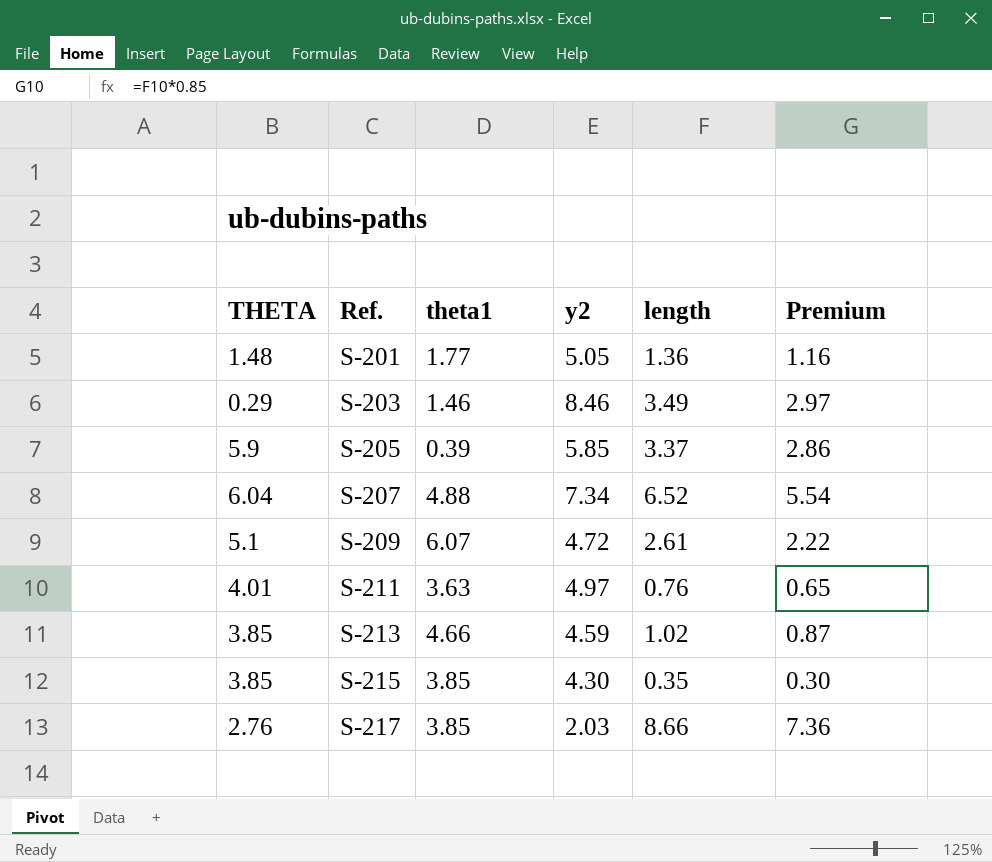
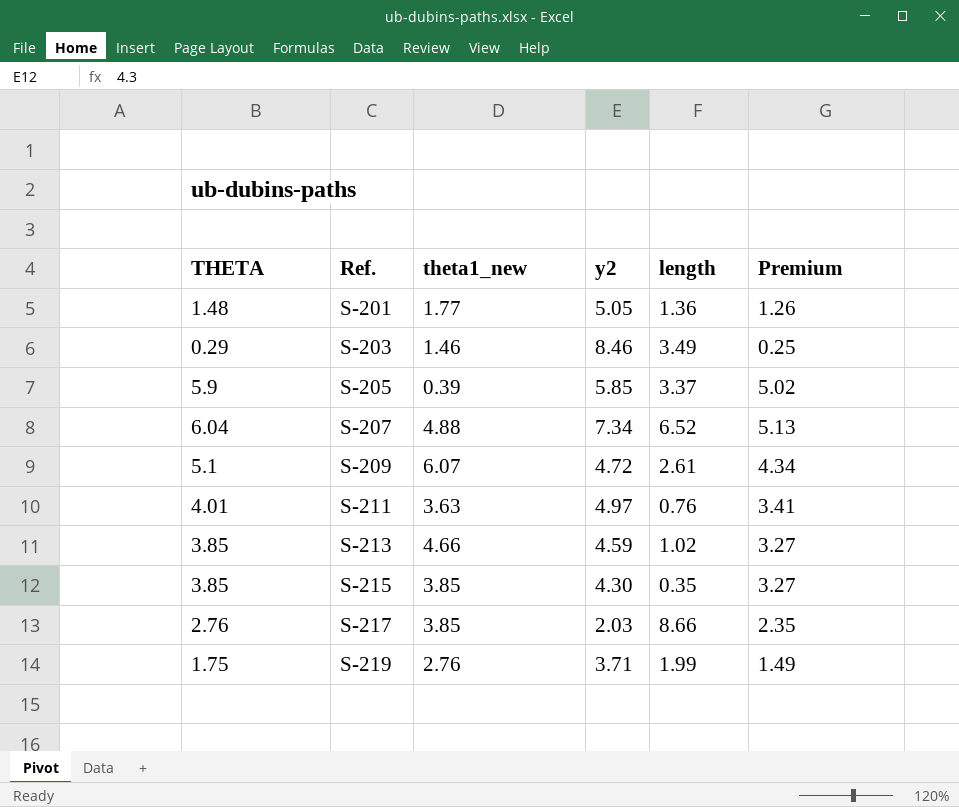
column name: theta1 -> theta1_new
column Premium | formula: [length] * 0.85 -> [THETA] * 0.85
row S-219: none -> 1.75 | 2.76 | 3.71 | 1.99 | 1.49

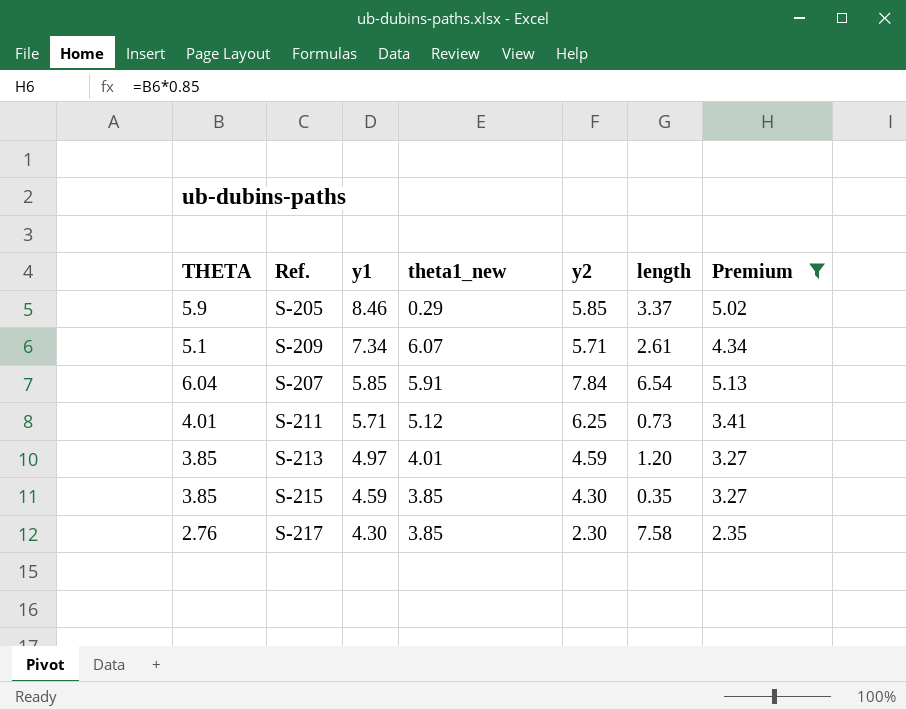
filter: none -> Premium >= 2.35
row order: Ref. ascending -> y1 descending
column y1 | position: none -> 3
S-205 | theta1_new: 0.39 -> 0.29
S-209 | y2: 4.72 -> 5.71
S-207 | theta1_new: 4.88 -> 5.91
S-207 | y2: 7.34 -> 7.84
S-207 | length: 6.52 -> 6.54
S-211 | theta1_new: 3.63 -> 5.12
S-211 | y2: 4.97 -> 6.25
S-211 | length: 0.76 -> 0.73
S-213 | theta1_new: 4.66 -> 4.01
S-213 | length: 1.02 -> 1.20
S-217 | y2: 2.03 -> 2.30
S-217 | length: 8.66 -> 7.58

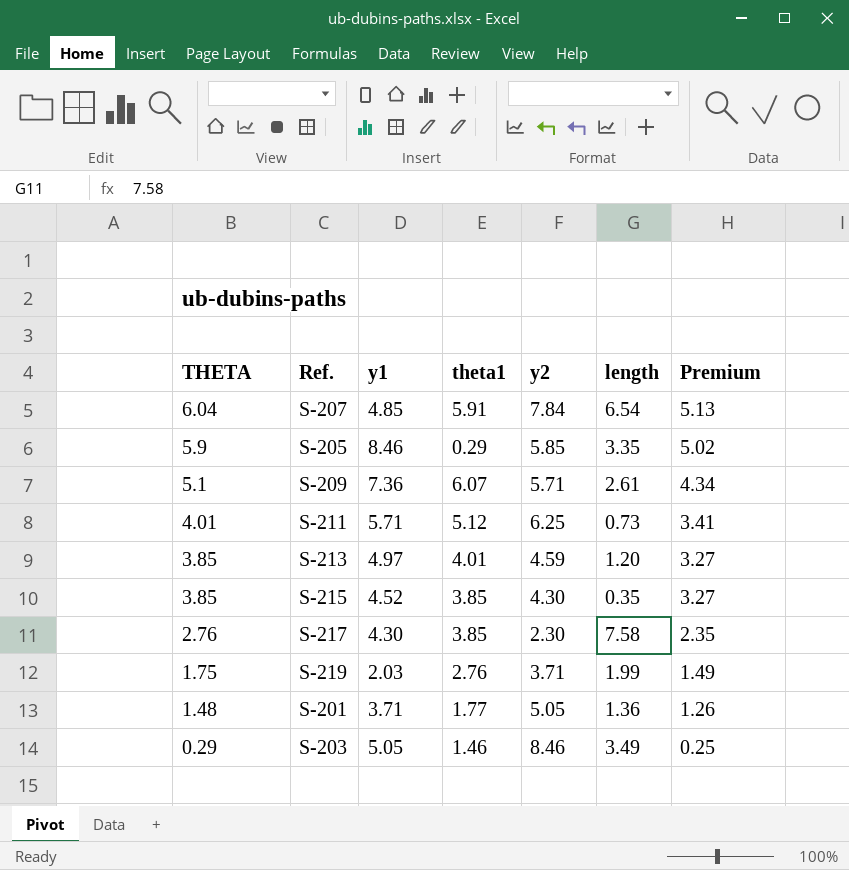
filter: Premium >= 2.35 -> none
row order: y1 descending -> THETA descending
column name: theta1_new -> theta1
S-207 | y1: 5.85 -> 4.85
S-205 | length: 3.37 -> 3.35
S-209 | y1: 7.34 -> 7.36
S-215 | y1: 4.59 -> 4.52

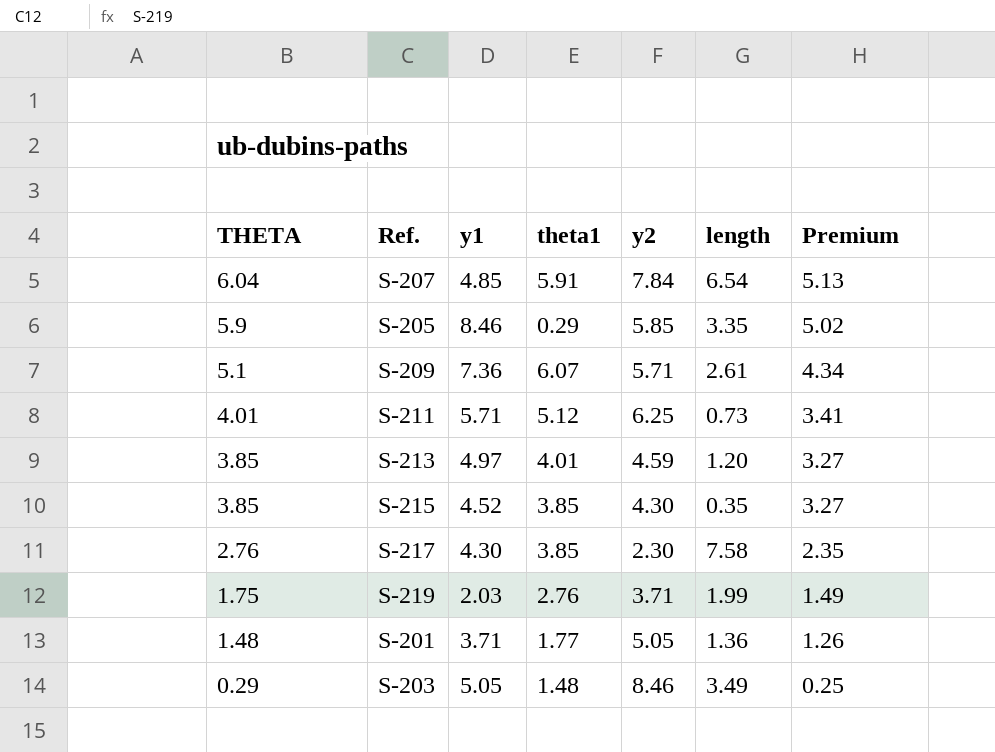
S-203 | theta1: 1.46 -> 1.48

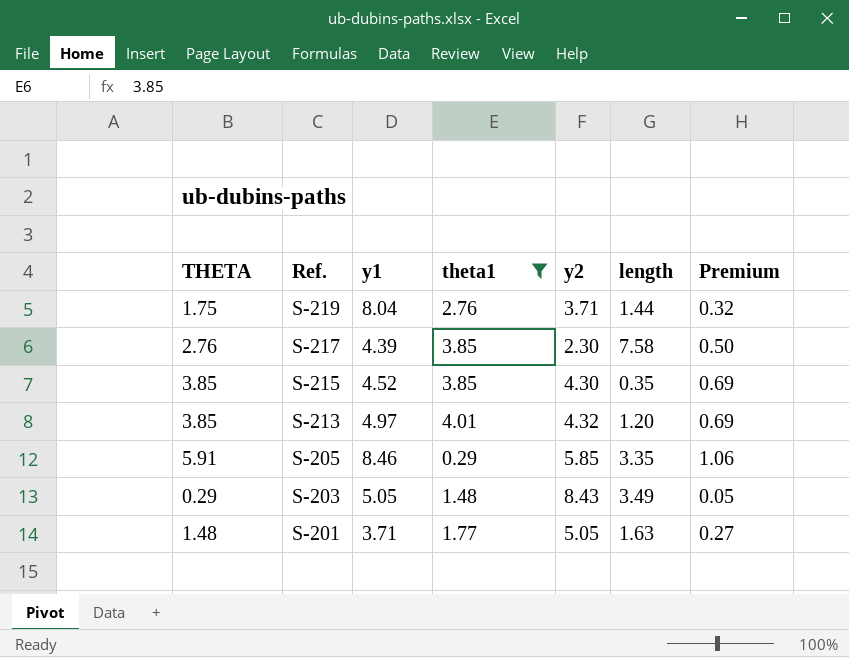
filter: none -> theta1 <= 4.01
row order: THETA descending -> Ref. descending
column Premium | formula: [THETA] * 0.85 -> [THETA] * 0.18
S-219 | y1: 2.03 -> 8.04
S-219 | length: 1.99 -> 1.44
S-217 | y1: 4.30 -> 4.39
S-213 | y2: 4.59 -> 4.32
S-205 | THETA: 5.9 -> 5.91
S-203 | y2: 8.46 -> 8.43
S-201 | length: 1.36 -> 1.63

